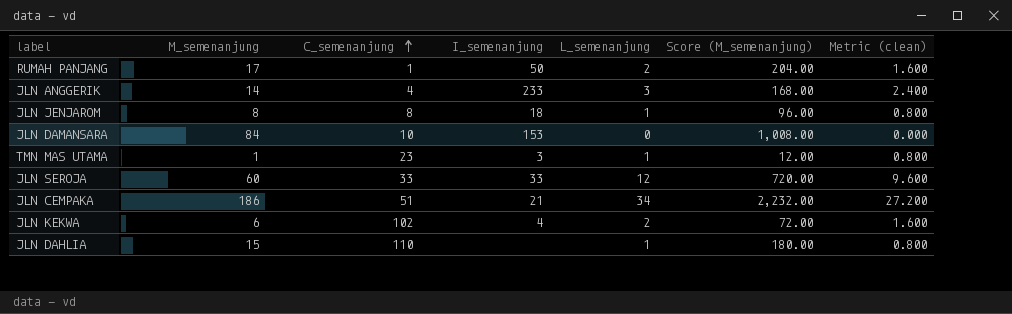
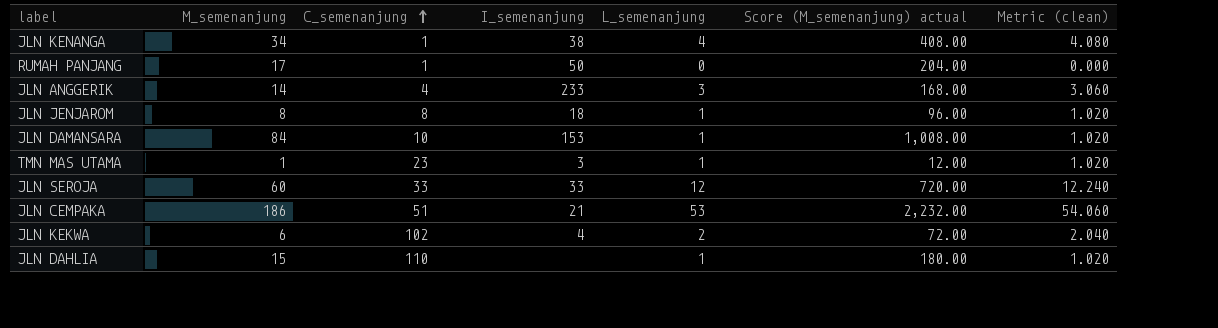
column name: Score (M_semenanjung) -> Score (M_semenanjung) actual
column Metric (clean) | formula: [L_semenanjung] * 0.8 -> [L_semenanjung] * 1.02
row JLN KENANGA: none -> 34 | 1 | 38 | 4 | 408.00 | 4.080
RUMAH PANJANG | L_semenanjung: 2 -> 0
JLN DAMANSARA | L_semenanjung: 0 -> 1
JLN CEMPAKA | L_semenanjung: 34 -> 53

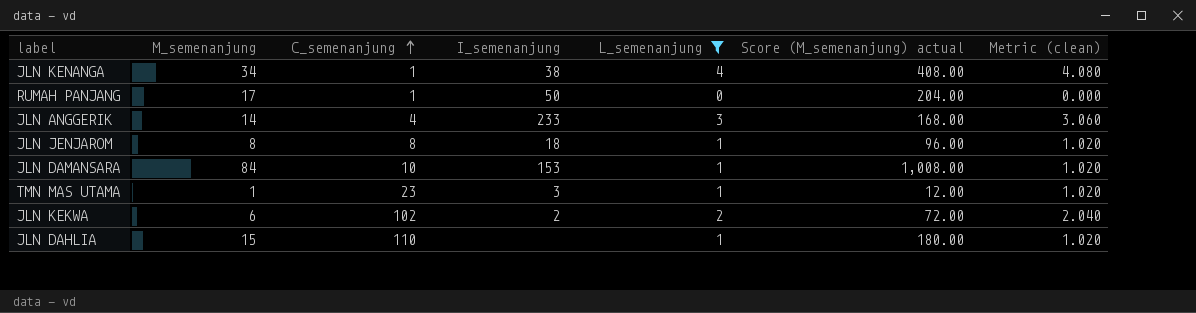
filter: none -> L_semenanjung <= 4
JLN KEKWA | I_semenanjung: 4 -> 2

